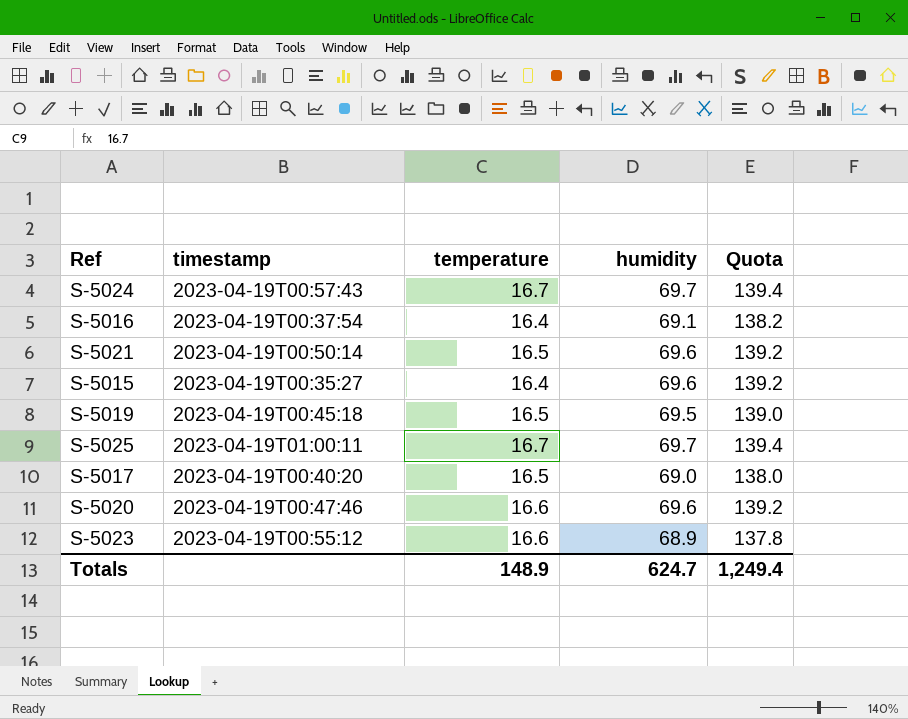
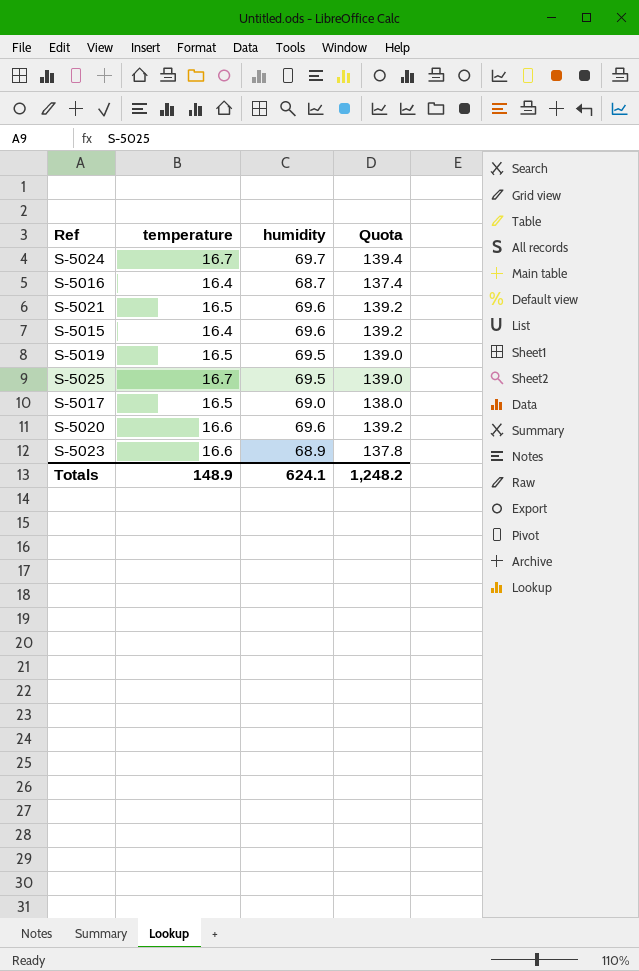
column timestamp | position: 2 -> none
S-5016 | humidity: 69.1 -> 68.7
S-5016 | Quota: 138.2 -> 137.4
S-5025 | humidity: 69.7 -> 69.5
S-5025 | Quota: 139.4 -> 139.0
Totals | humidity: 624.7 -> 624.1
Totals | Quota: 1,249.4 -> 1,248.2

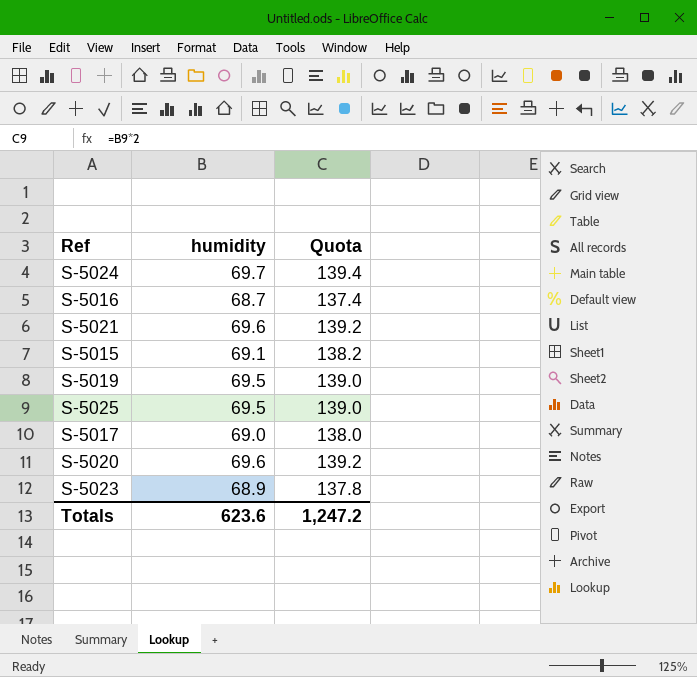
column temperature | position: 2 -> none
S-5015 | humidity: 69.6 -> 69.1
S-5015 | Quota: 139.2 -> 138.2
Totals | humidity: 624.1 -> 623.6
Totals | Quota: 1,248.2 -> 1,247.2

